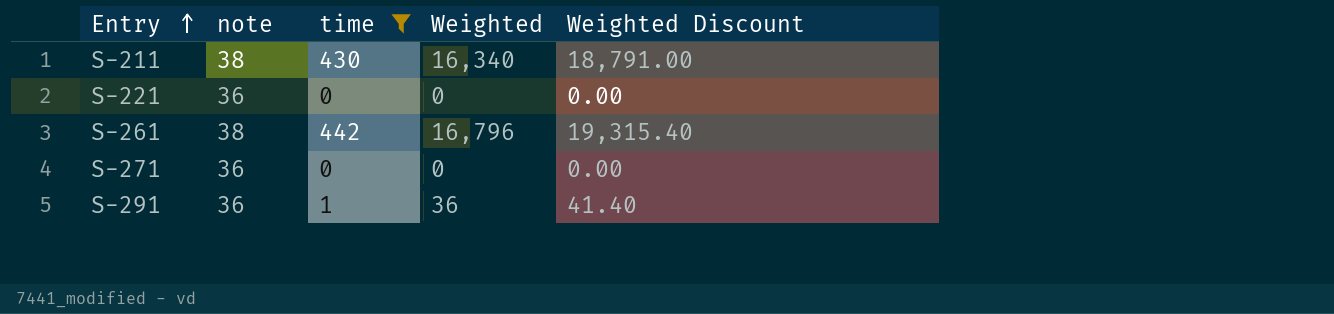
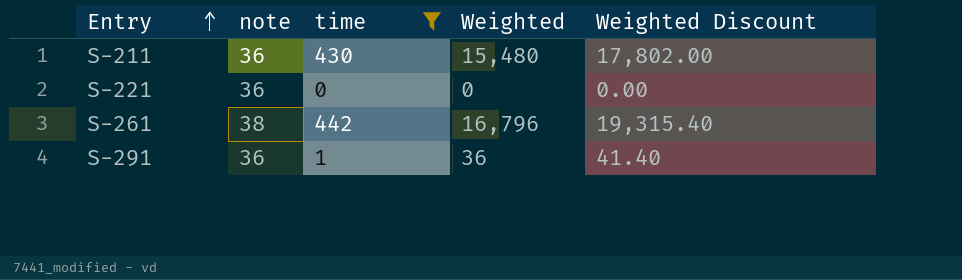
row S-271: 36 | 0 | 0 | 0.00 -> none
S-211 | note: 38 -> 36
S-211 | Weighted: 16,340 -> 15,480
S-211 | Weighted Discount: 18,791.00 -> 17,802.00

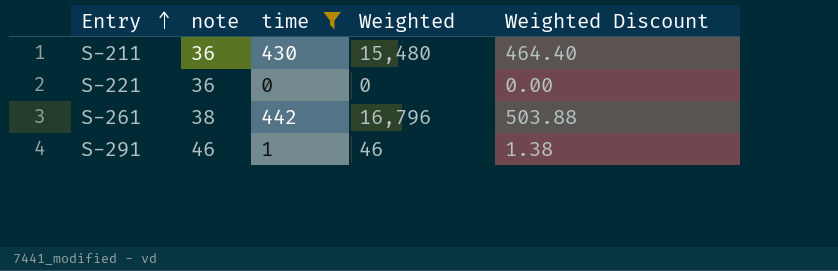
column Weighted Discount | formula: [Weighted] * 1.15 -> [Weighted] * 0.03
S-291 | note: 36 -> 46
S-291 | Weighted: 36 -> 46

